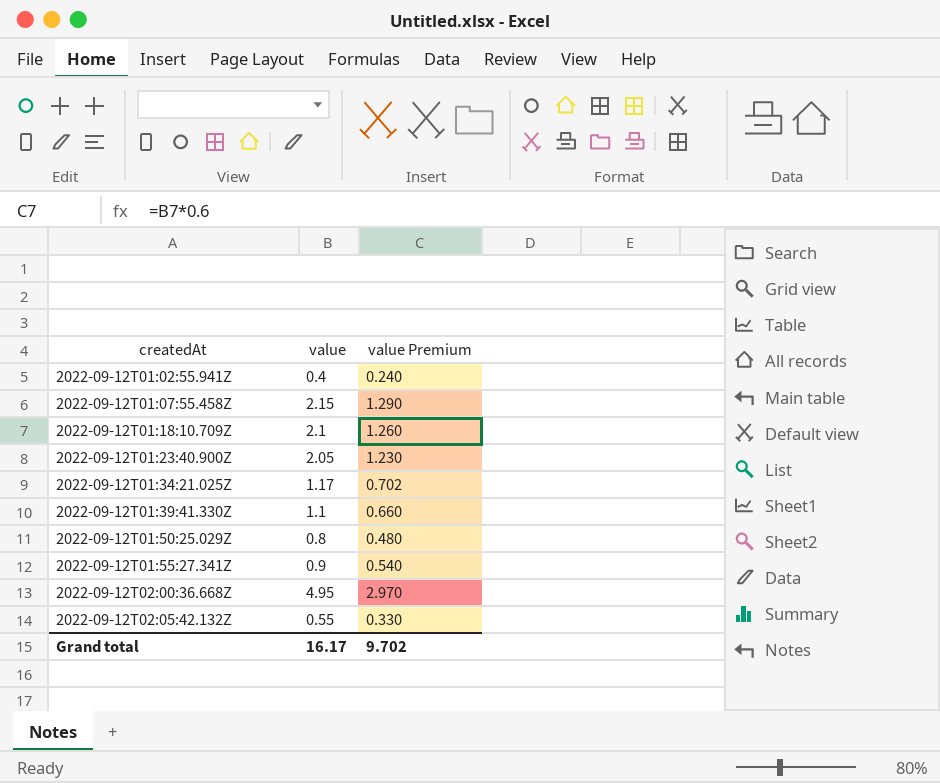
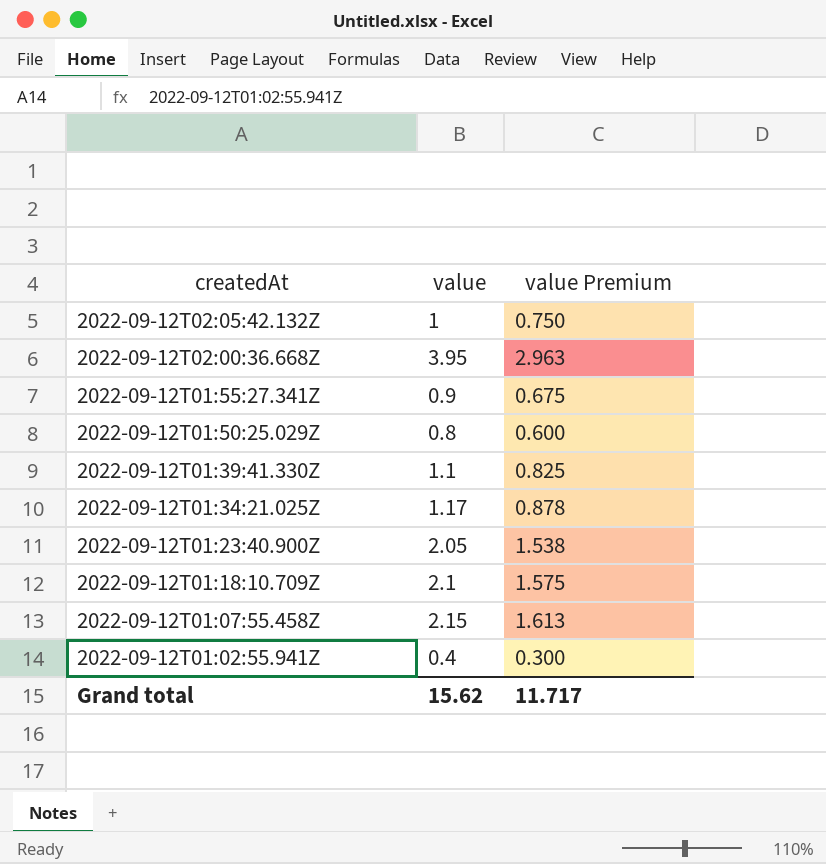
row order: createdAt ascending -> createdAt descending
column value Premium | formula: [value] * 0.6 -> [value] * 0.75
2022-09-12T02:05:42.132Z | value: 0.55 -> 1
2022-09-12T02:00:36.668Z | value: 4.95 -> 3.95
Grand total | value: 16.17 -> 15.62
Grand total | value Premium: 9.702 -> 11.717

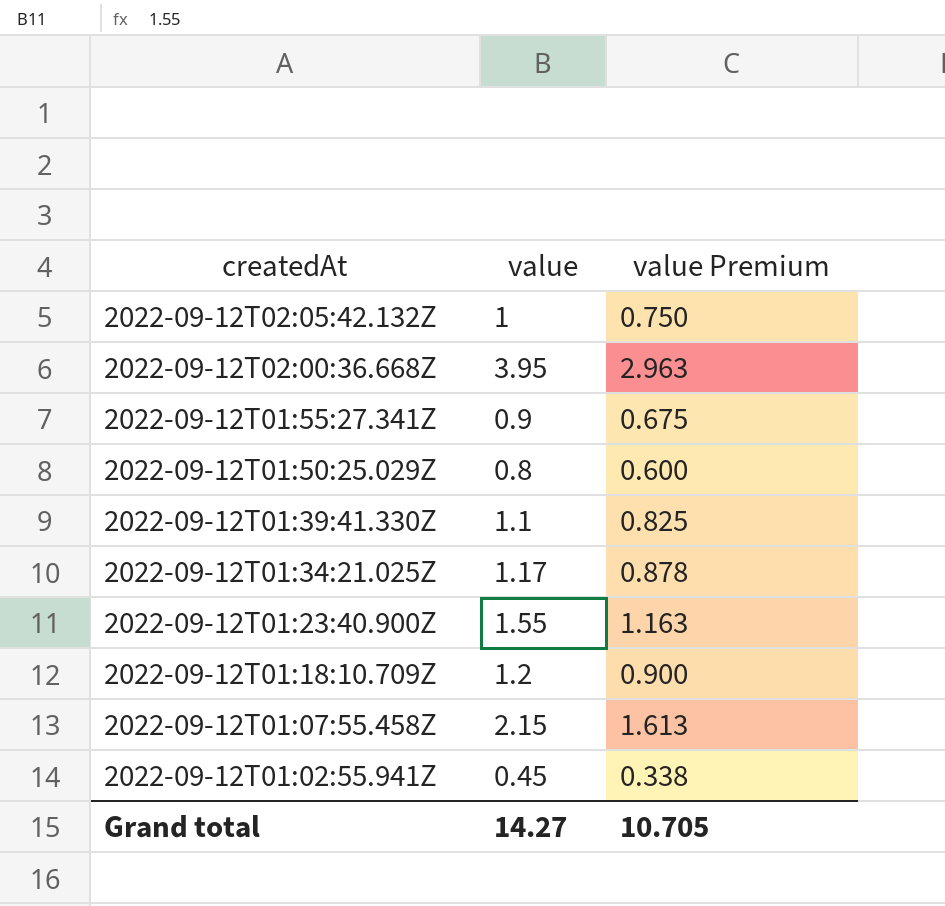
2022-09-12T01:23:40.900Z | value: 2.05 -> 1.55
2022-09-12T01:23:40.900Z | value Premium: 1.538 -> 1.163
2022-09-12T01:18:10.709Z | value: 2.1 -> 1.2
2022-09-12T01:18:10.709Z | value Premium: 1.575 -> 0.900
2022-09-12T01:02:55.941Z | value: 0.4 -> 0.45
2022-09-12T01:02:55.941Z | value Premium: 0.300 -> 0.338
Grand total | value: 15.62 -> 14.27
Grand total | value Premium: 11.717 -> 10.705

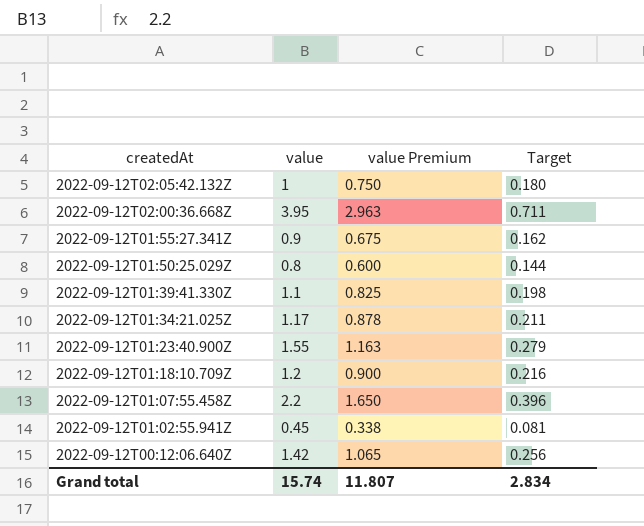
column Target | formula: none -> [value] * 0.18
2022-09-12T01:07:55.458Z | value: 2.15 -> 2.2
2022-09-12T01:07:55.458Z | value Premium: 1.613 -> 1.650
row 2022-09-12T00:12:06.640Z: none -> 1.42 | 1.065 | 0.256
Grand total | value: 14.27 -> 15.74
Grand total | value Premium: 10.705 -> 11.807

